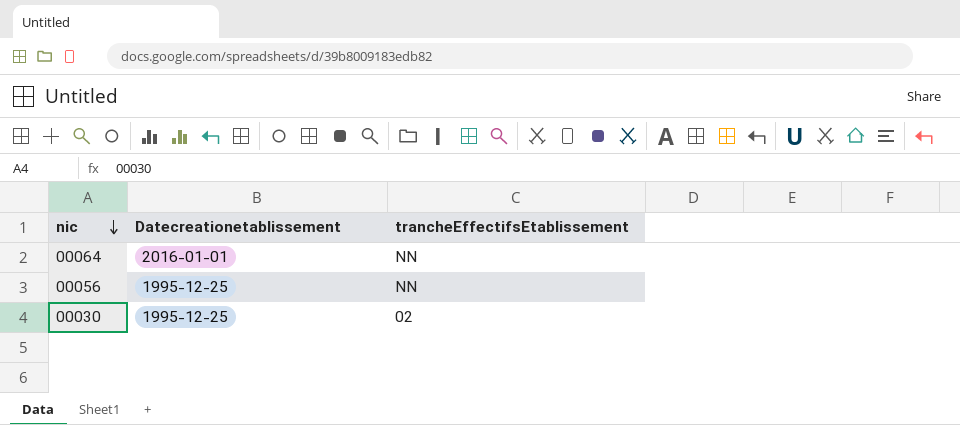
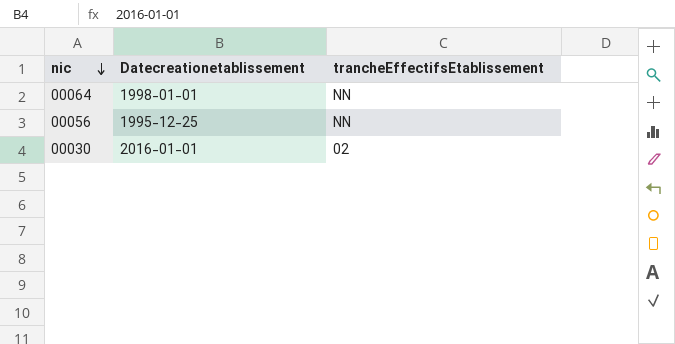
00064 | Datecreationetablissement: 2016-01-01 -> 1998-01-01
00030 | Datecreationetablissement: 1995-12-25 -> 2016-01-01

